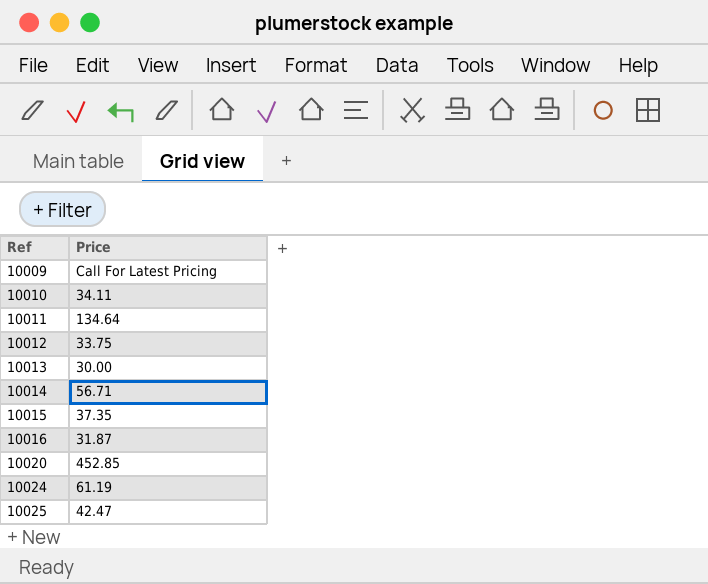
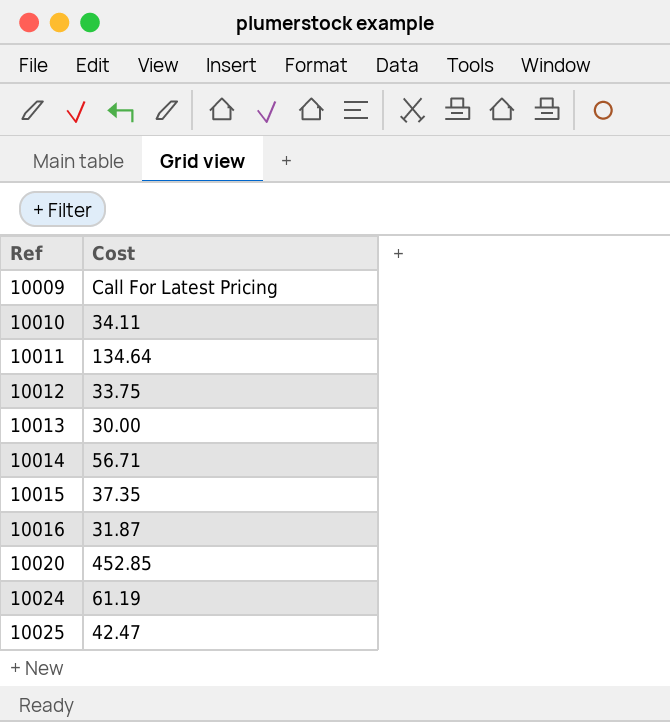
column name: Price -> Cost

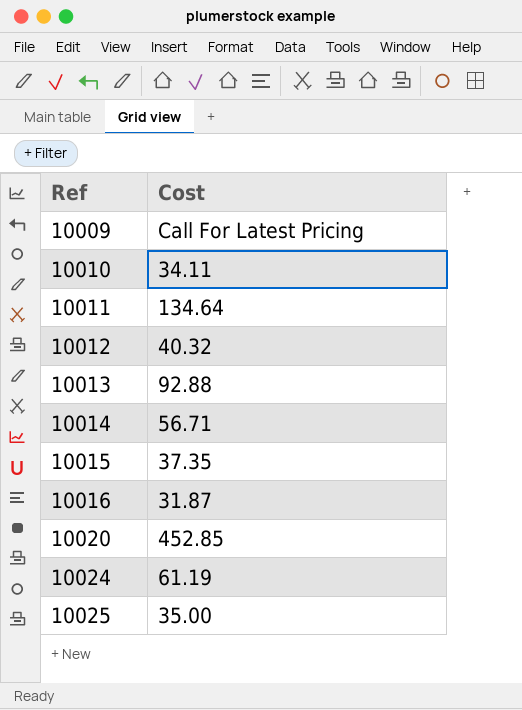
10012 | Cost: 33.75 -> 40.32
10013 | Cost: 30.00 -> 92.88
10025 | Cost: 42.47 -> 35.00

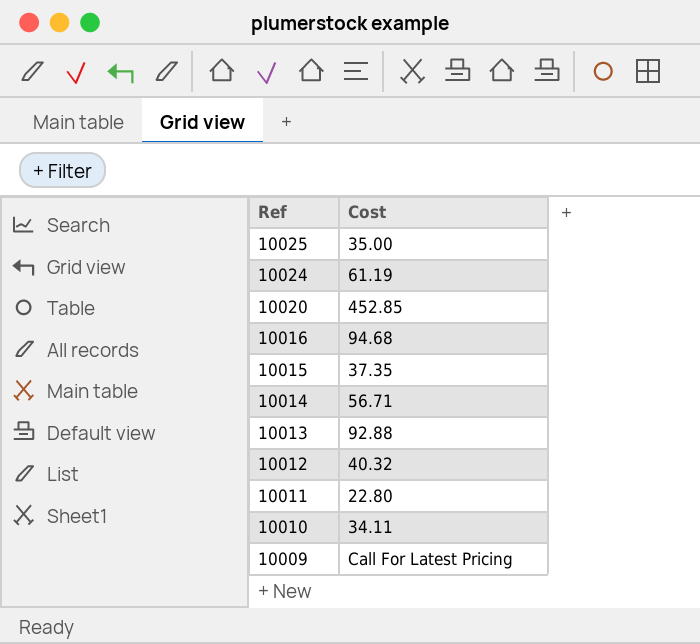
row order: Ref ascending -> Ref descending
10016 | Cost: 31.87 -> 94.68
10011 | Cost: 134.64 -> 22.80

